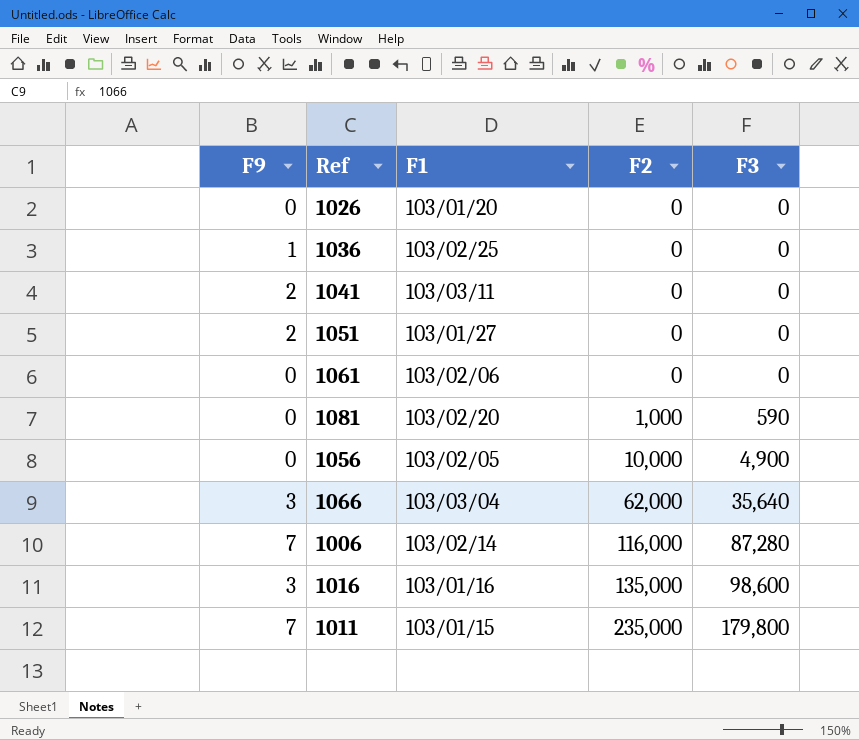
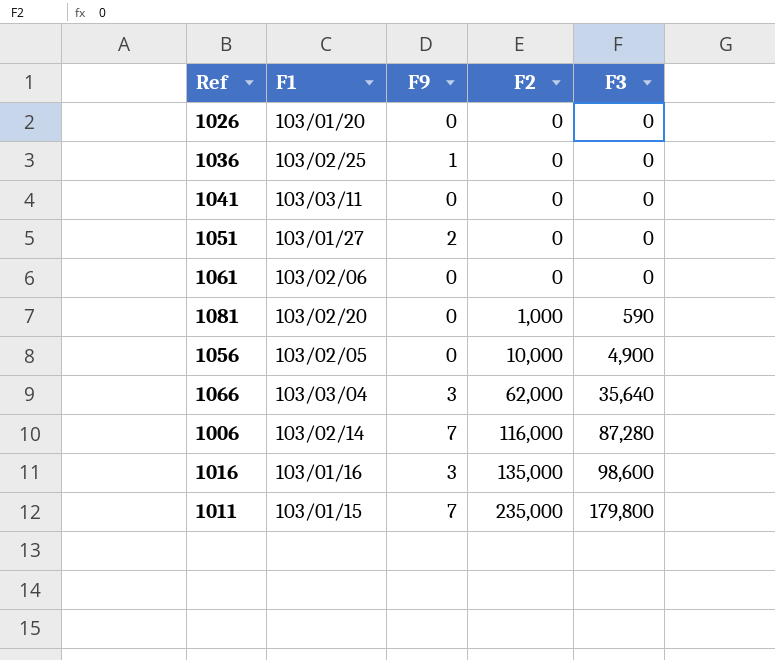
column F9 | position: 1 -> 3
1041 | F9: 2 -> 0

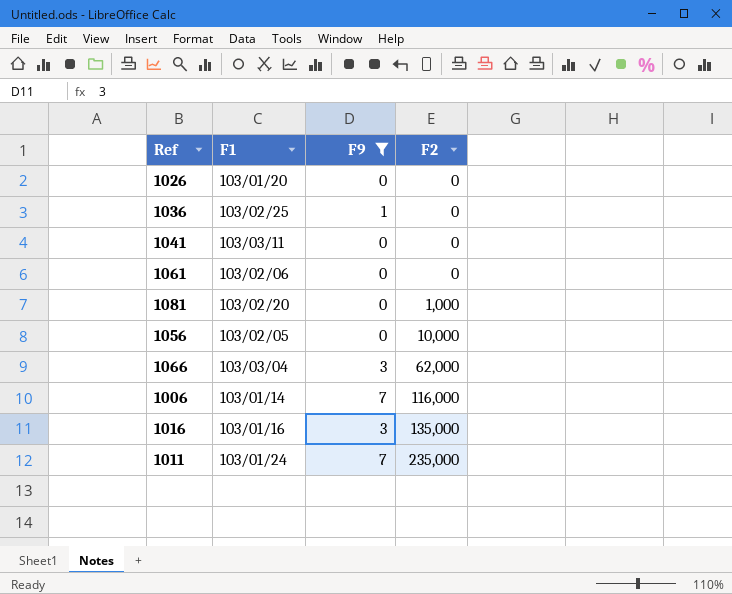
filter: none -> F9 != 2
column F3 | position: 5 -> none
1006 | F1: 103/02/14 -> 103/01/14
1011 | F1: 103/01/15 -> 103/01/24

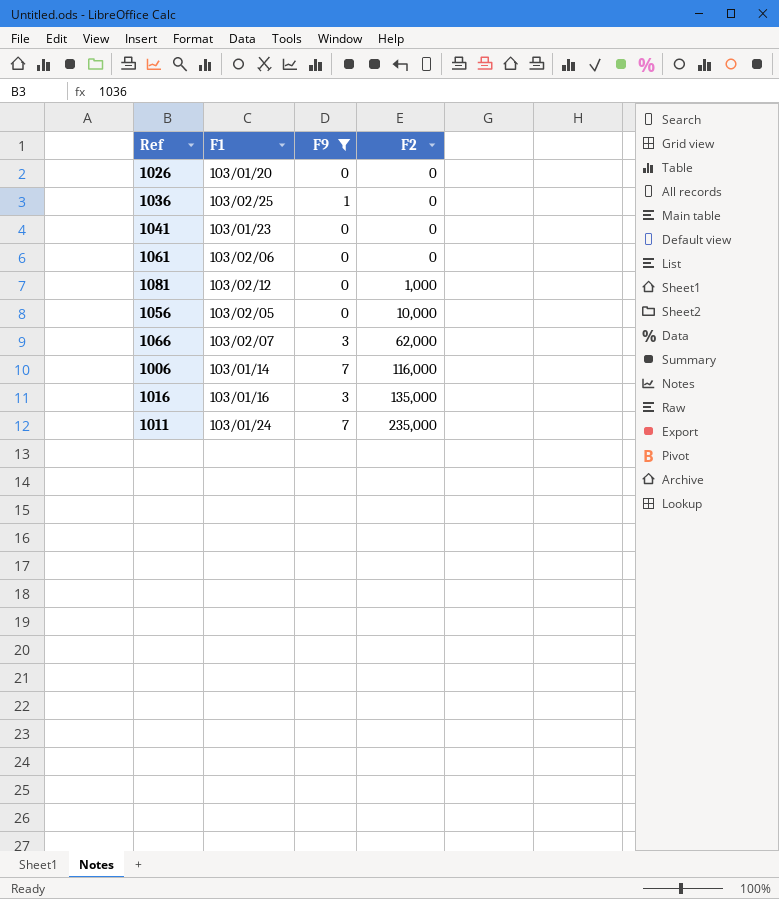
1041 | F1: 103/03/11 -> 103/01/23
1081 | F1: 103/02/20 -> 103/02/12
1066 | F1: 103/03/04 -> 103/02/07

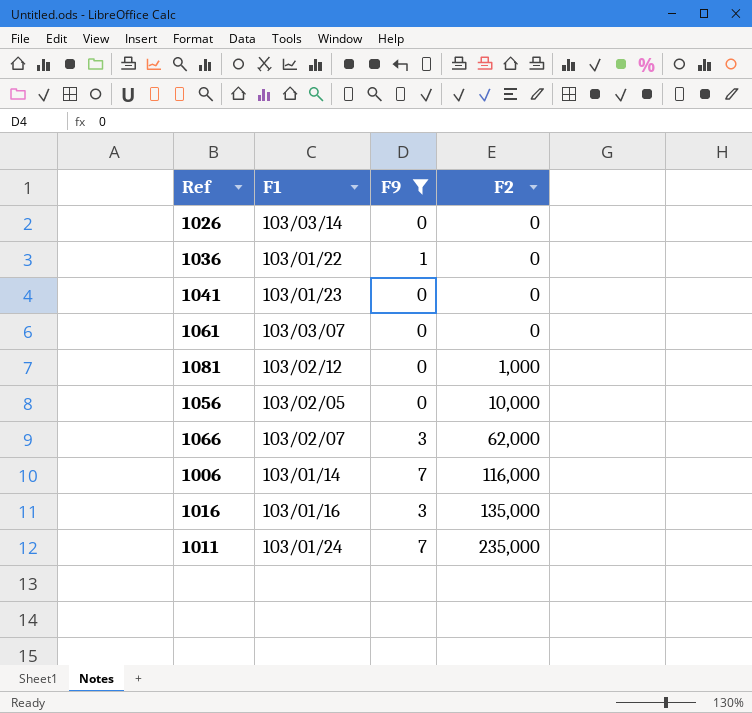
1026 | F1: 103/01/20 -> 103/03/14
1036 | F1: 103/02/25 -> 103/01/22
1061 | F1: 103/02/06 -> 103/03/07

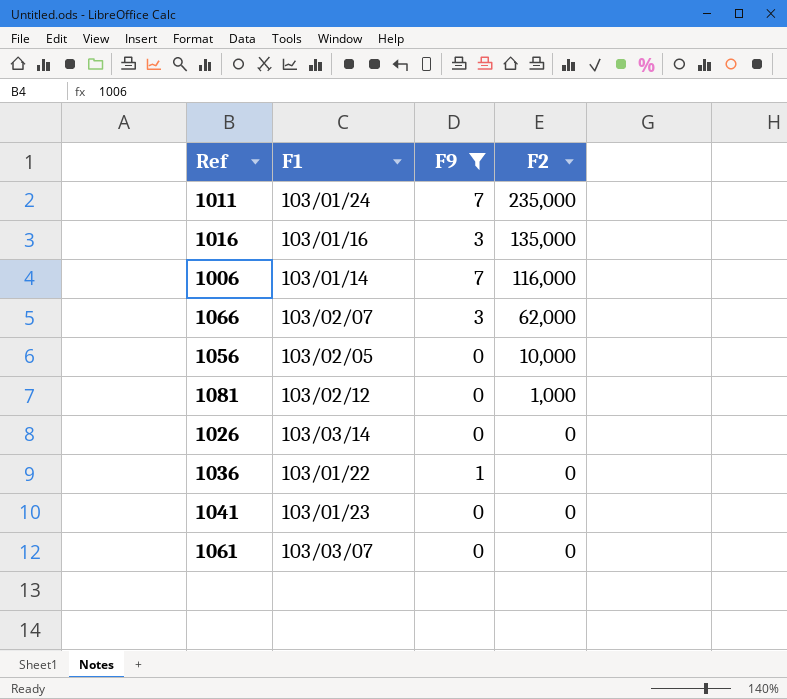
row order: F2 ascending -> F2 descending

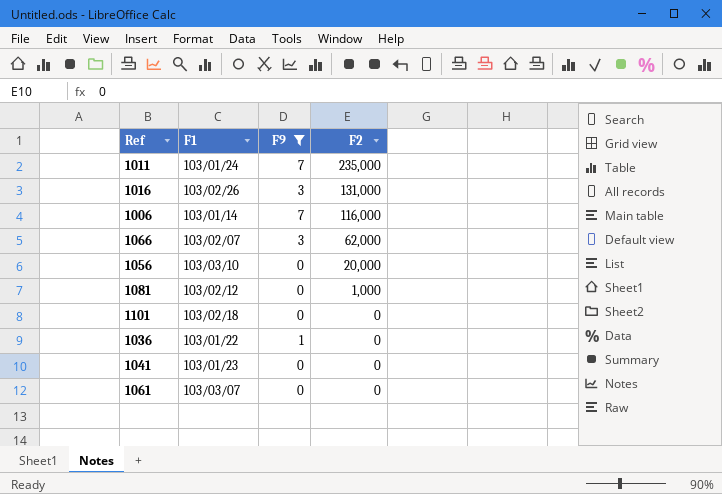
row 1026: 103/03/14 | 0 | 0 -> none
1016 | F1: 103/01/16 -> 103/02/26
1016 | F2: 135,000 -> 131,000
1056 | F1: 103/02/05 -> 103/03/10
1056 | F2: 10,000 -> 20,000
row 1101: none -> 103/02/18 | 0 | 0

